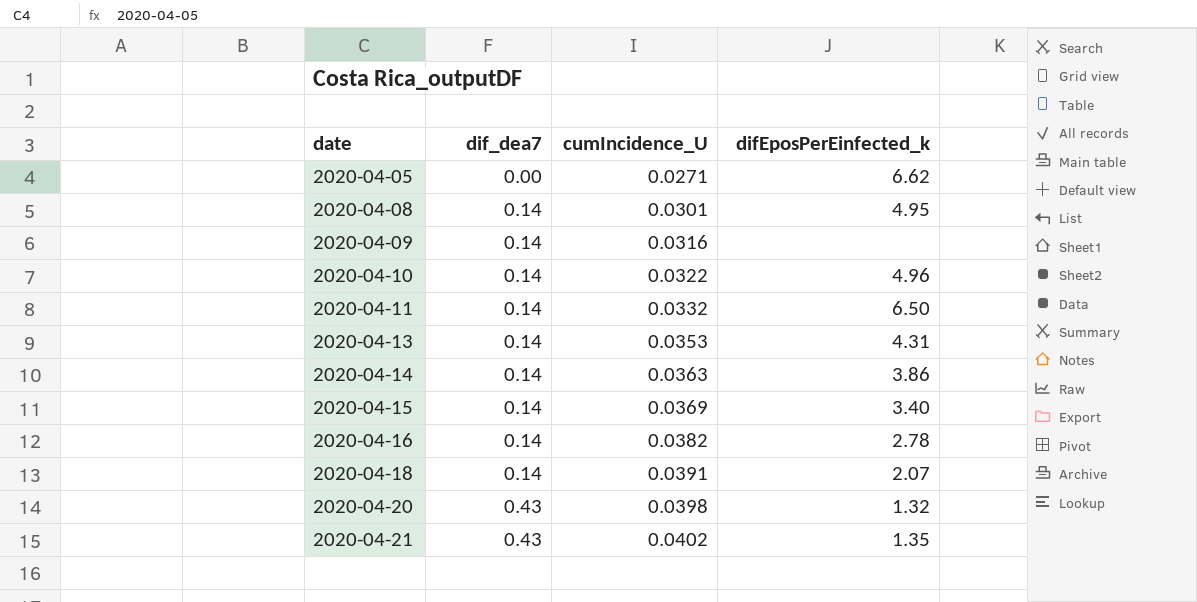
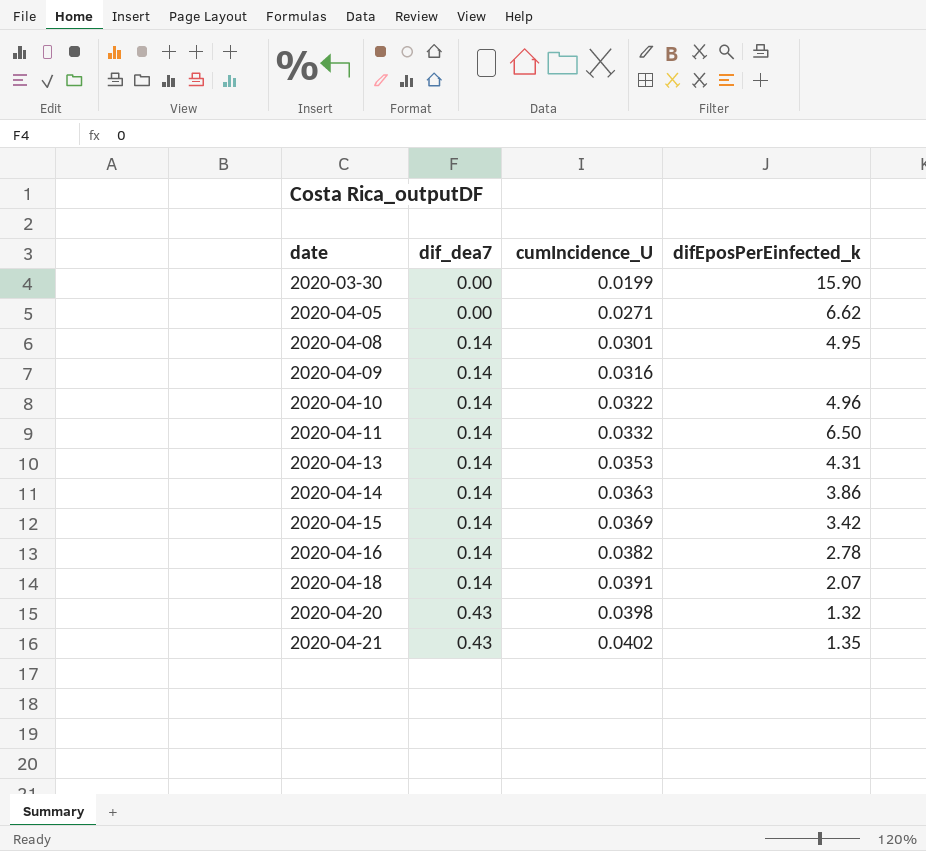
row 2020-03-30: none -> 0.00 | 0.0199 | 15.90
2020-04-15 | difEposPerEinfected_k: 3.40 -> 3.42

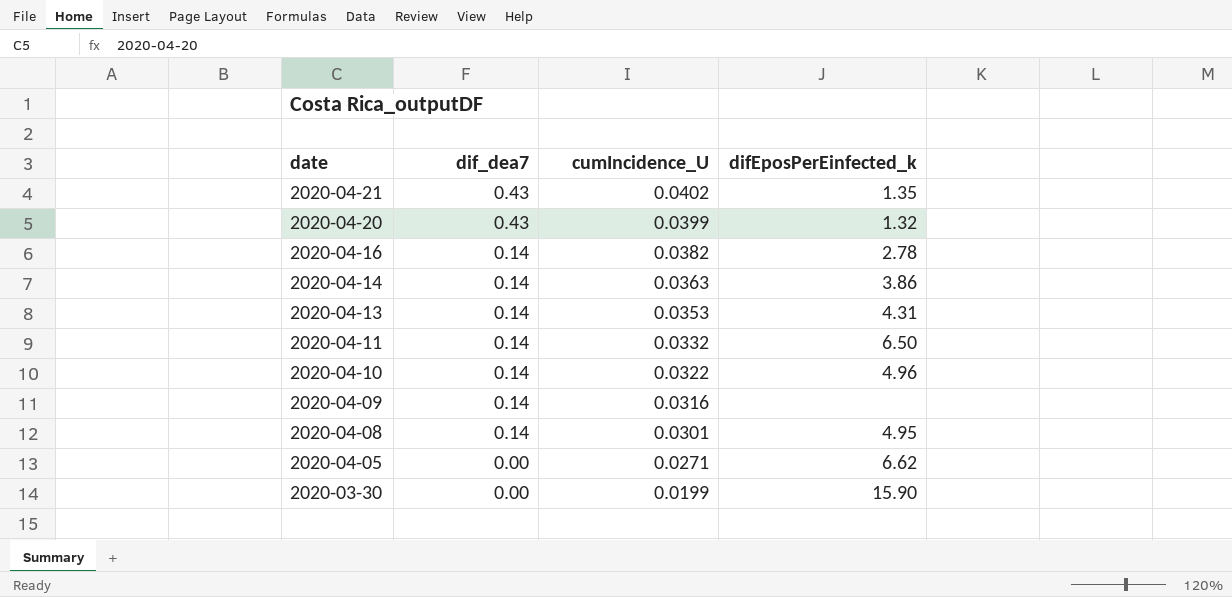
row order: date ascending -> date descending
row 2020-04-15: 0.14 | 0.0369 | 3.42 -> none
row 2020-04-18: 0.14 | 0.0391 | 2.07 -> none
2020-04-20 | cumIncidence_U: 0.0398 -> 0.0399

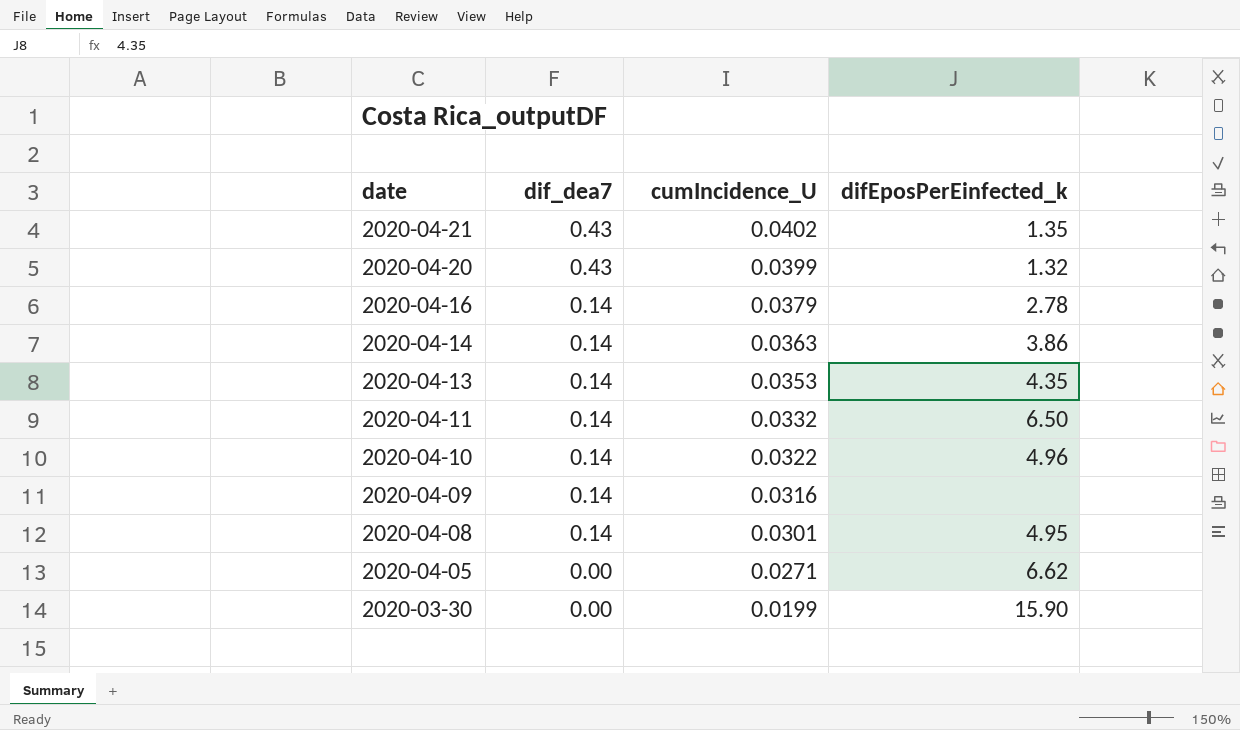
2020-04-16 | cumIncidence_U: 0.0382 -> 0.0379
2020-04-13 | difEposPerEinfected_k: 4.31 -> 4.35

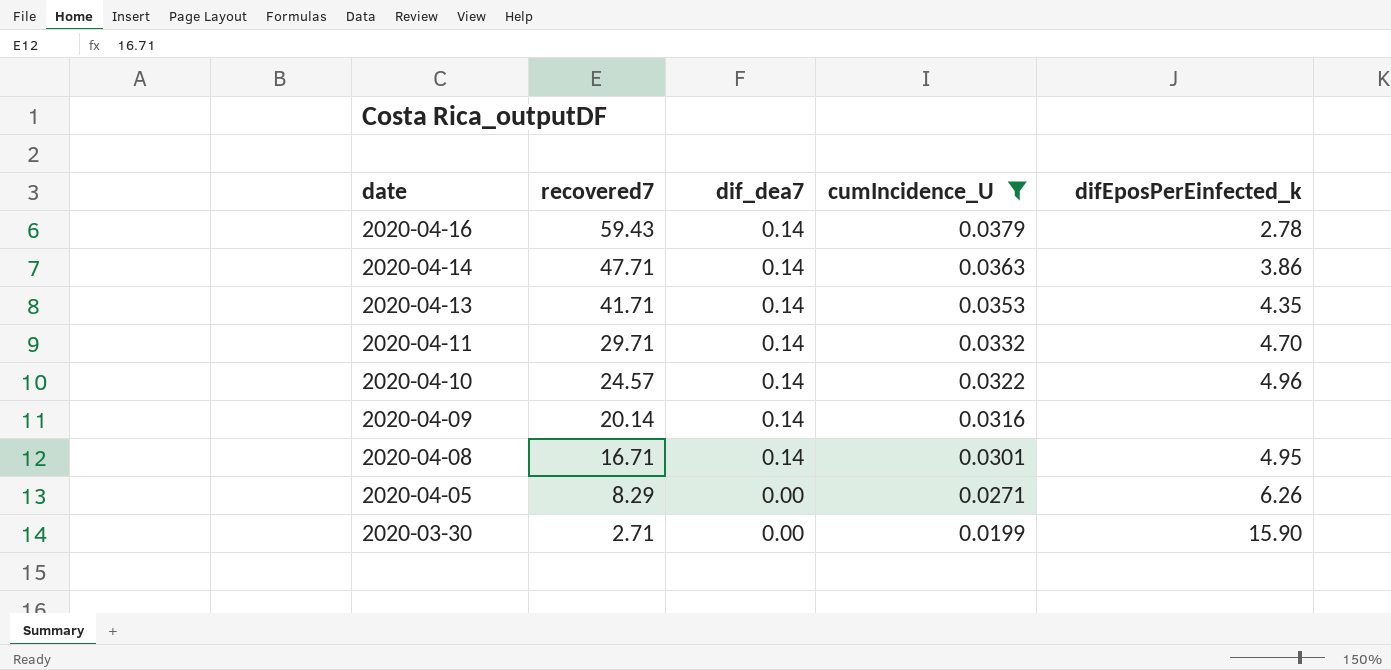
filter: none -> cumIncidence_U <= 0.0379
column recovered7 | position: none -> 2
2020-04-11 | difEposPerEinfected_k: 6.50 -> 4.70
2020-04-05 | difEposPerEinfected_k: 6.62 -> 6.26

